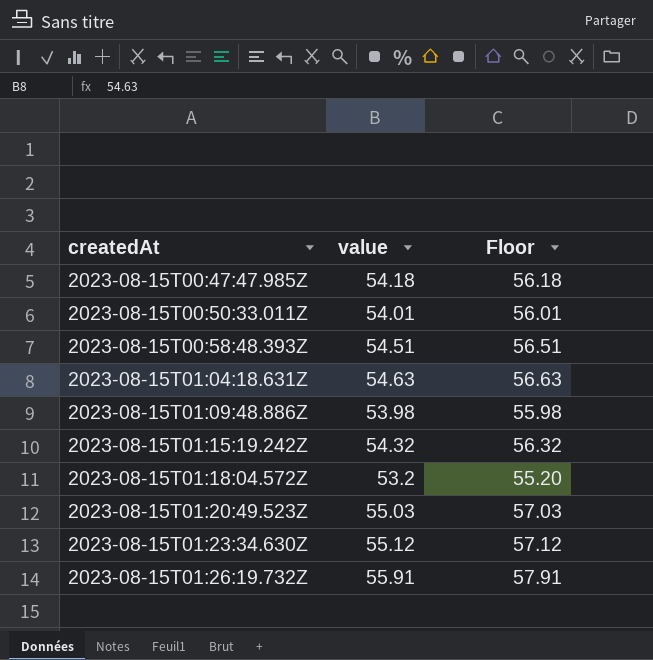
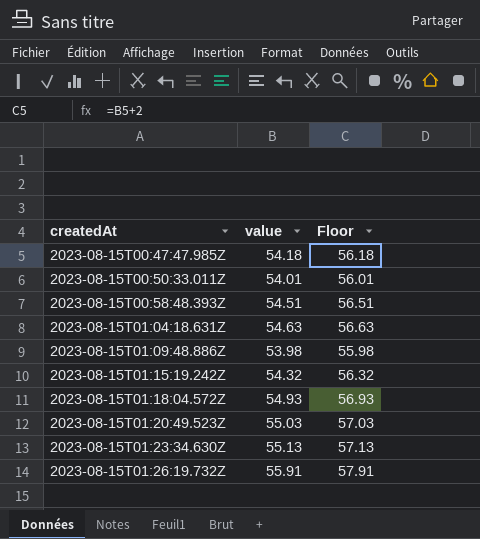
2023-08-15T01:18:04.572Z | value: 53.2 -> 54.93
2023-08-15T01:18:04.572Z | Floor: 55.20 -> 56.93
2023-08-15T01:23:34.630Z | value: 55.12 -> 55.13
2023-08-15T01:23:34.630Z | Floor: 57.12 -> 57.13

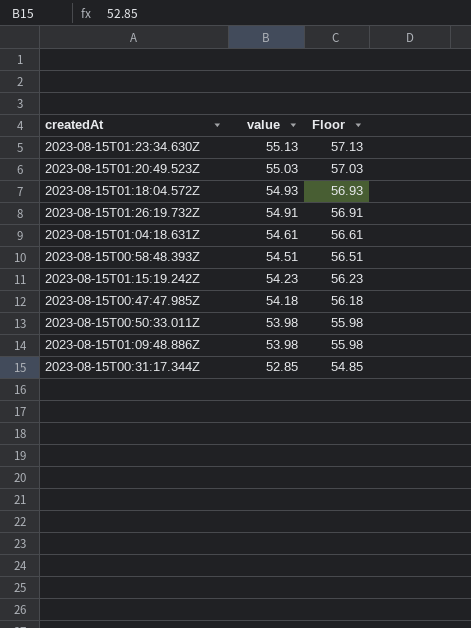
row order: createdAt ascending -> value descending
2023-08-15T01:26:19.732Z | value: 55.91 -> 54.91
2023-08-15T01:26:19.732Z | Floor: 57.91 -> 56.91
2023-08-15T01:04:18.631Z | value: 54.63 -> 54.61
2023-08-15T01:04:18.631Z | Floor: 56.63 -> 56.61
2023-08-15T01:15:19.242Z | value: 54.32 -> 54.23
2023-08-15T01:15:19.242Z | Floor: 56.32 -> 56.23
2023-08-15T00:50:33.011Z | value: 54.01 -> 53.98
2023-08-15T00:50:33.011Z | Floor: 56.01 -> 55.98
row 2023-08-15T00:31:17.344Z: none -> 52.85 | 54.85

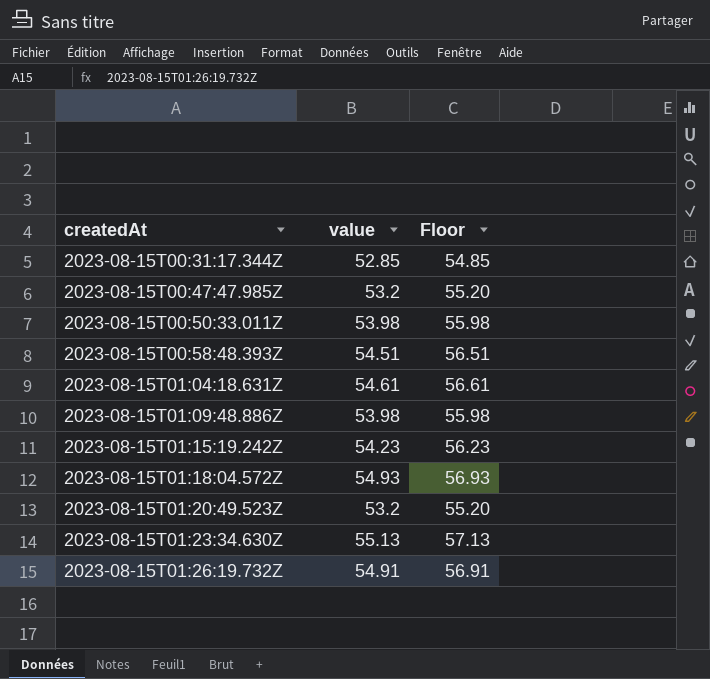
row order: value descending -> createdAt ascending
2023-08-15T00:47:47.985Z | value: 54.18 -> 53.2
2023-08-15T00:47:47.985Z | Floor: 56.18 -> 55.20
2023-08-15T01:20:49.523Z | value: 55.03 -> 53.2
2023-08-15T01:20:49.523Z | Floor: 57.03 -> 55.20

